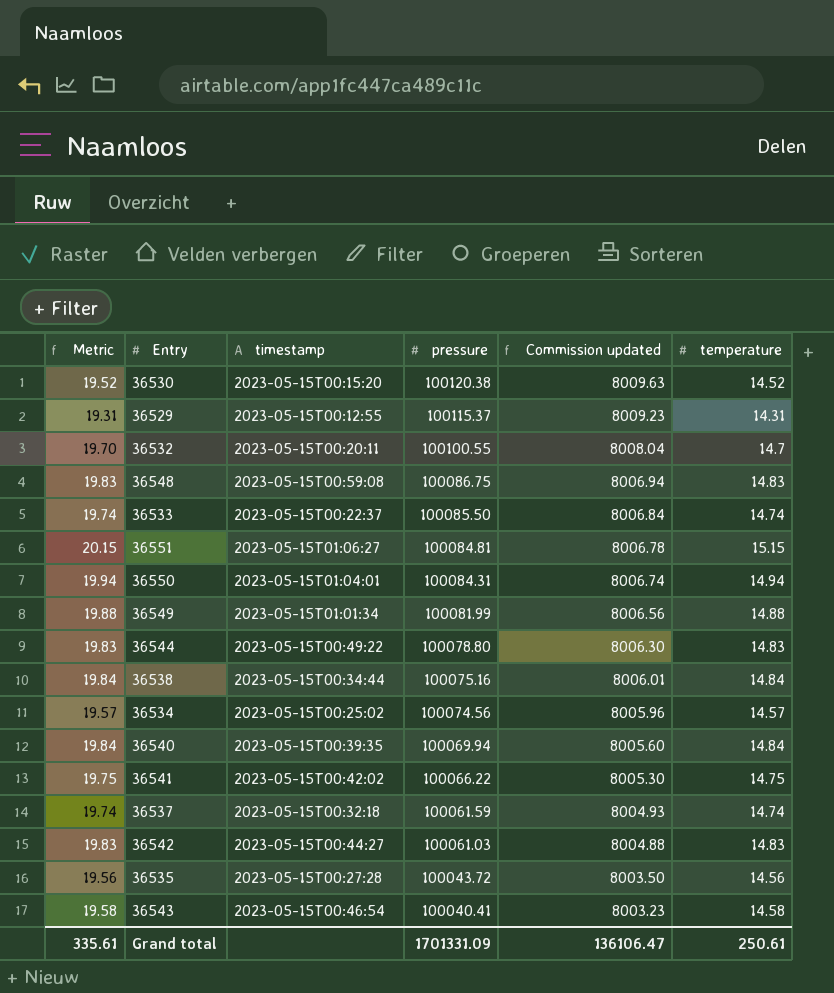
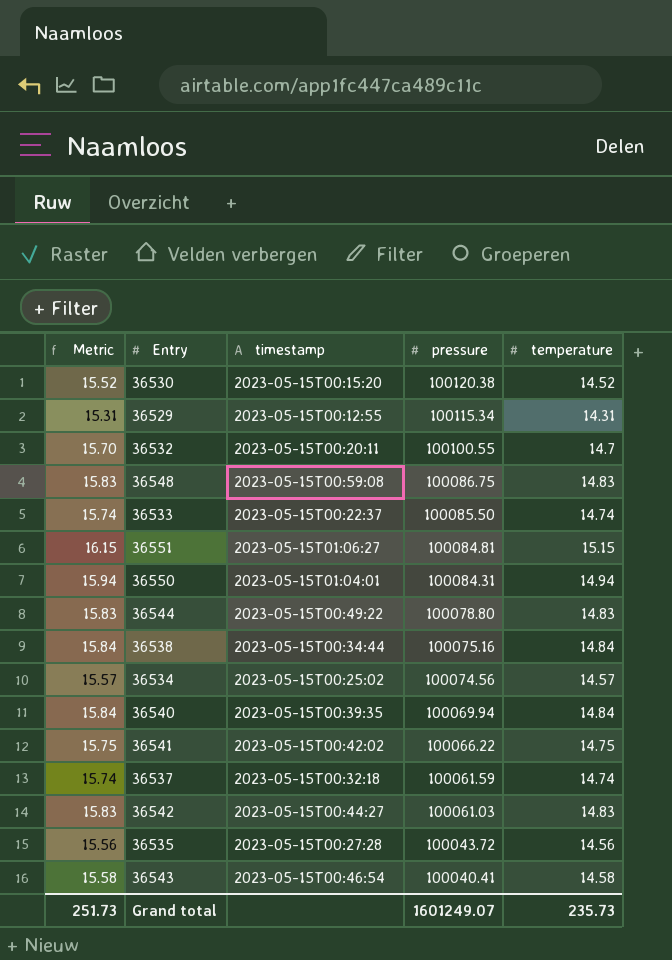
column Commission updated | formula: [pressure] * 0.08 -> none
column Metric | formula: [temperature] + 5 -> [temperature] + 1
row 36549: 19.88 | 2023-05-15T01:01:34 | 100081.99 | 8006.56 | 14.88 -> none
36529 | pressure: 100115.37 -> 100115.34
Grand total | Metric: 335.61 -> 251.73
Grand total | pressure: 1701331.09 -> 1601249.07
Grand total | temperature: 250.61 -> 235.73

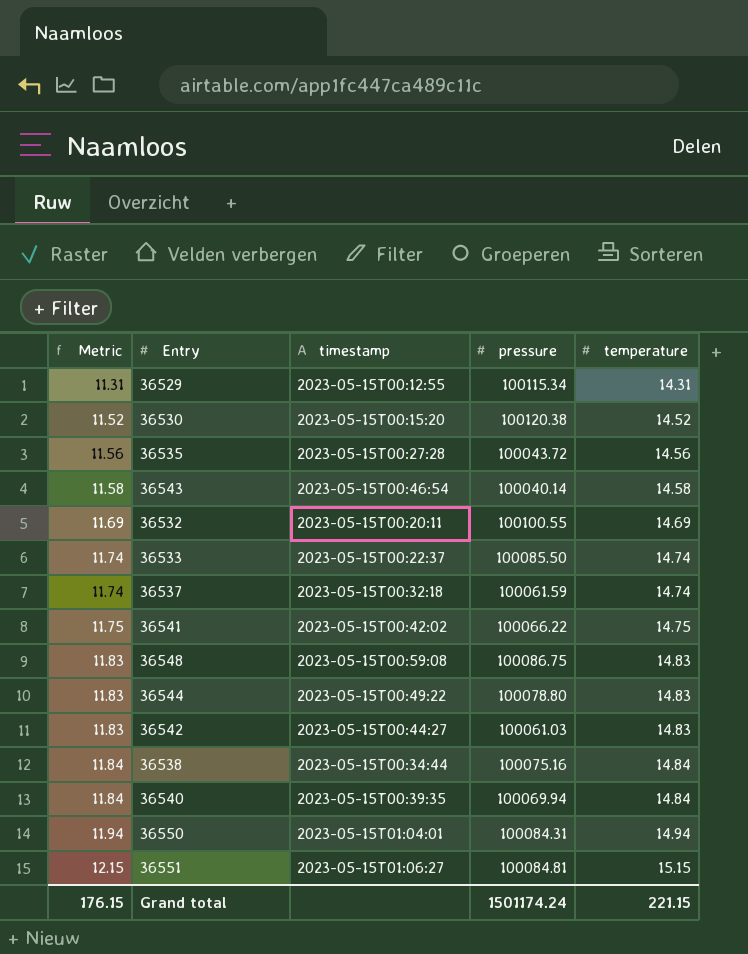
row order: pressure descending -> Metric ascending
column Metric | formula: [temperature] + 1 -> [temperature] - 3
row 36534: 15.57 | 2023-05-15T00:25:02 | 100074.56 | 14.57 -> none
36543 | pressure: 100040.41 -> 100040.14
36532 | temperature: 14.7 -> 14.69
Grand total | Metric: 251.73 -> 176.15
Grand total | pressure: 1601249.07 -> 1501174.24
Grand total | temperature: 235.73 -> 221.15

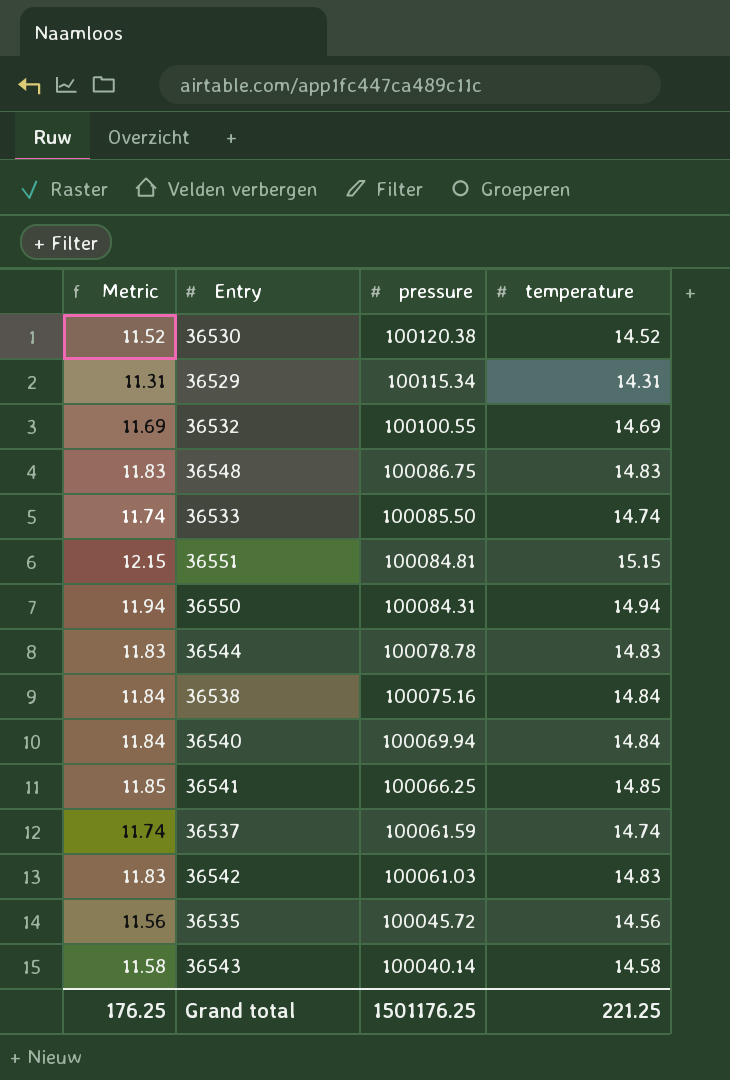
row order: Metric ascending -> pressure descending
column timestamp | position: 3 -> none
36544 | pressure: 100078.80 -> 100078.78
36541 | Metric: 11.75 -> 11.85
36541 | pressure: 100066.22 -> 100066.25
36541 | temperature: 14.75 -> 14.85
36535 | pressure: 100043.72 -> 100045.72
Grand total | Metric: 176.15 -> 176.25
Grand total | pressure: 1501174.24 -> 1501176.25
Grand total | temperature: 221.15 -> 221.25

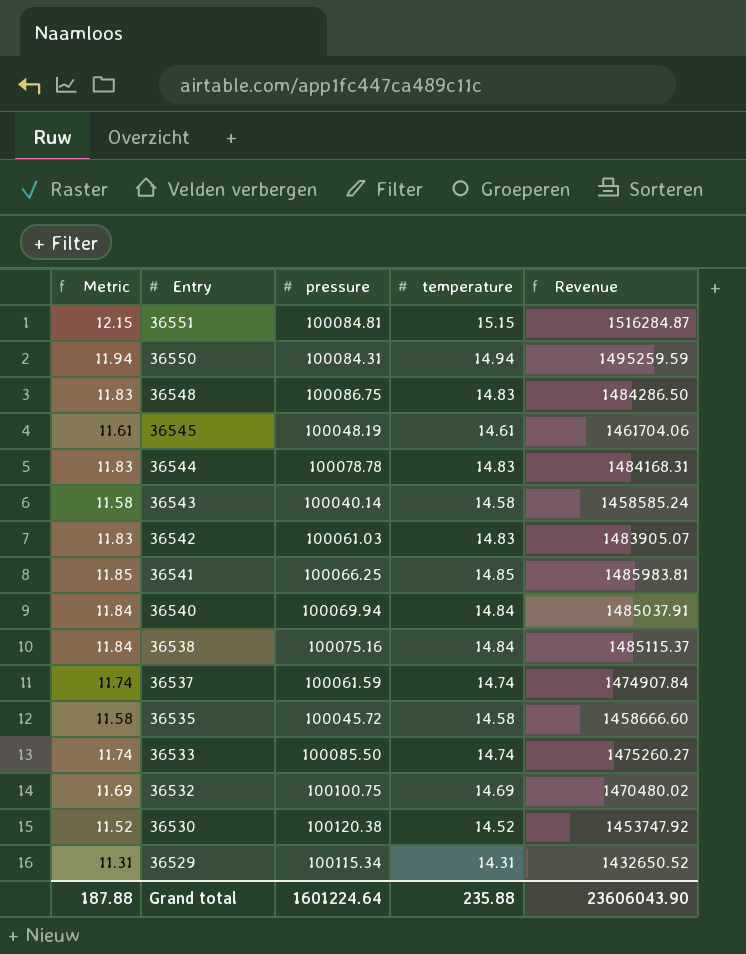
row order: pressure descending -> Entry descending
column Revenue | formula: none -> [pressure] * [temperature]
row 36545: none -> 11.61 | 100048.19 | 14.61 | 1461704.06
36535 | Metric: 11.56 -> 11.58
36535 | temperature: 14.56 -> 14.58
36532 | pressure: 100100.55 -> 100100.75
Grand total | Metric: 176.25 -> 187.88
Grand total | pressure: 1501176.25 -> 1601224.64
Grand total | temperature: 221.25 -> 235.88

